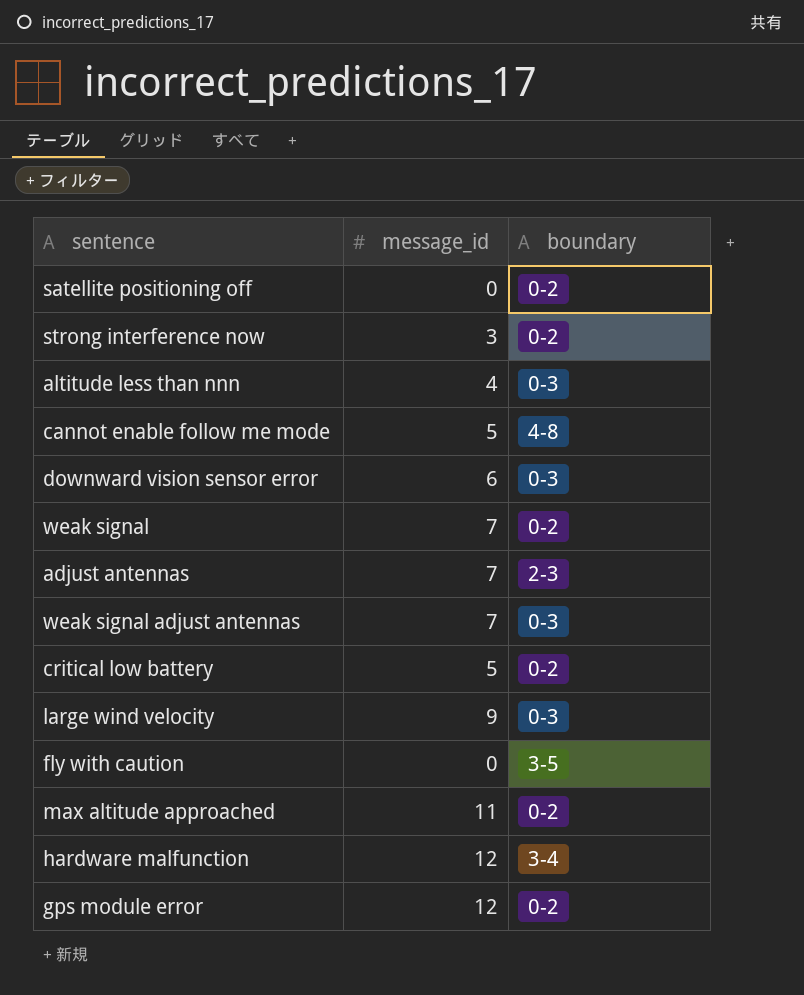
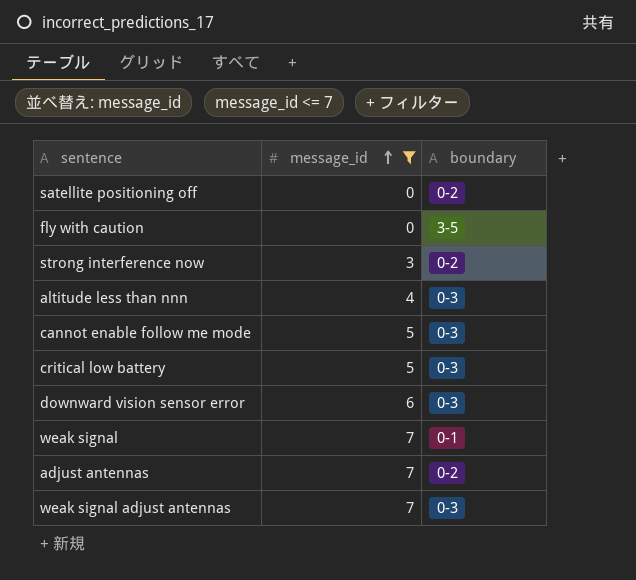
filter: none -> message_id <= 7
row order: none -> message_id ascending
cannot enable follow me mode | boundary: 4-8 -> 0-3
critical low battery | boundary: 0-2 -> 0-3
weak signal | boundary: 0-2 -> 0-1
adjust antennas | boundary: 2-3 -> 0-2

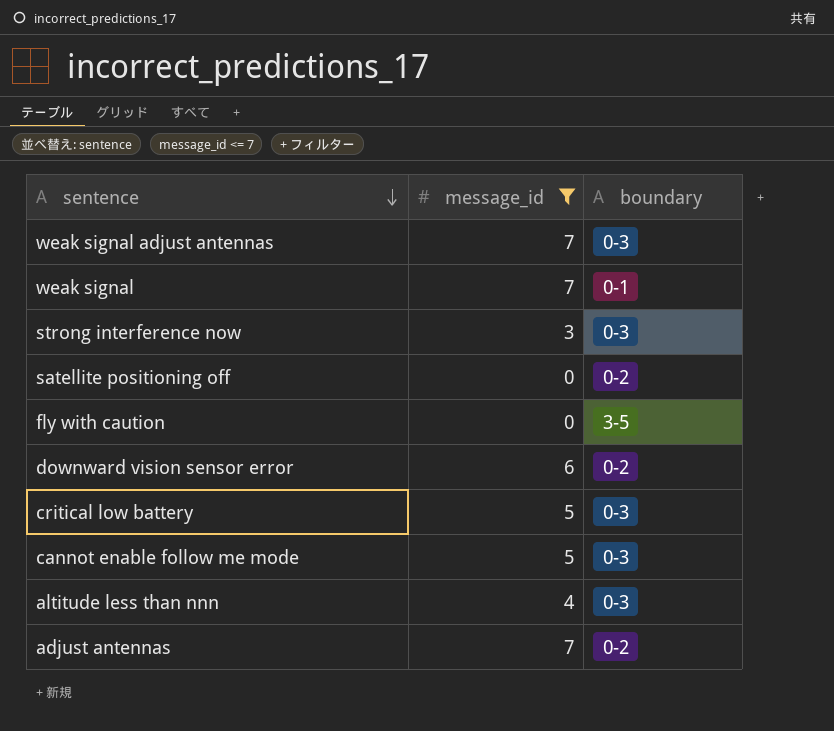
row order: message_id ascending -> sentence descending
strong interference now | boundary: 0-2 -> 0-3
downward vision sensor error | boundary: 0-3 -> 0-2

